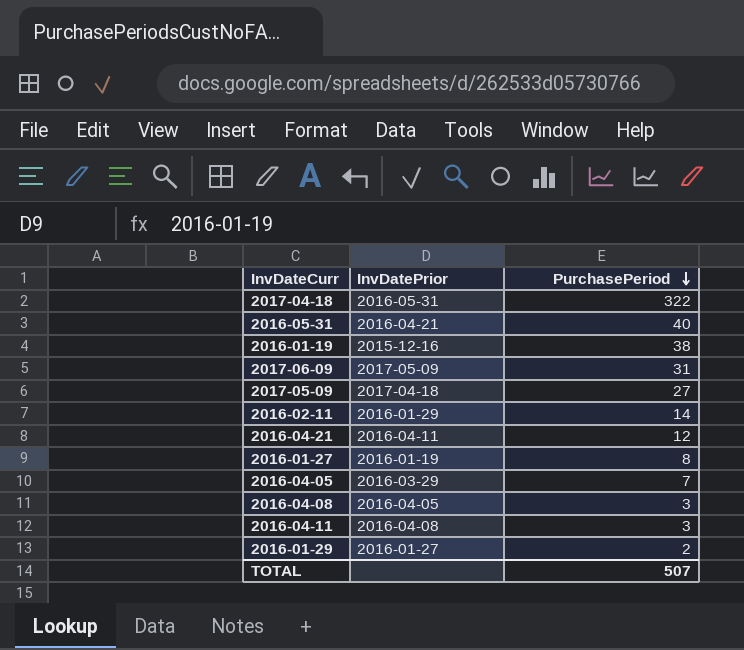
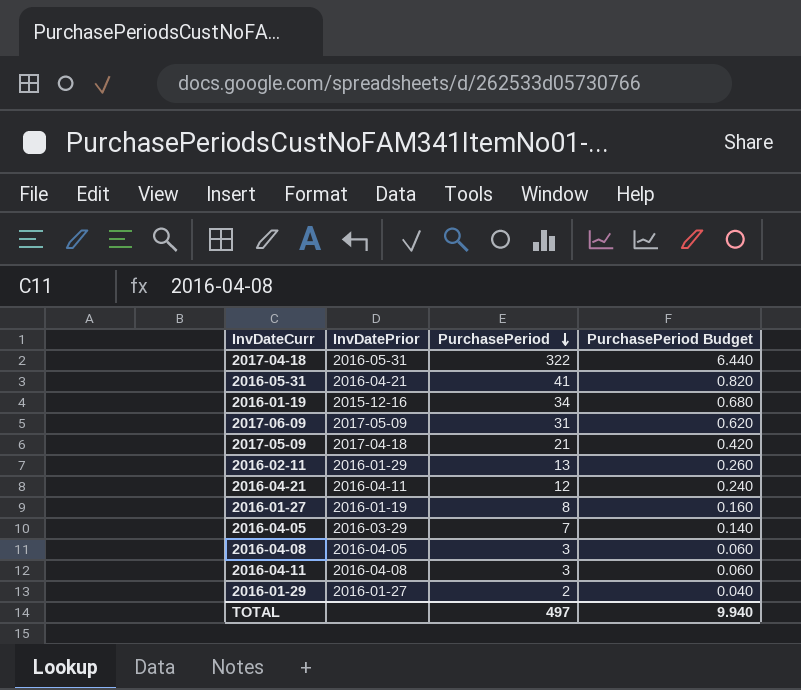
column PurchasePeriod Budget | formula: none -> [PurchasePeriod] * 0.02
2016-05-31 | PurchasePeriod: 40 -> 41
2016-01-19 | PurchasePeriod: 38 -> 34
2017-05-09 | PurchasePeriod: 27 -> 21
2016-02-11 | PurchasePeriod: 14 -> 13
TOTAL | PurchasePeriod: 507 -> 497

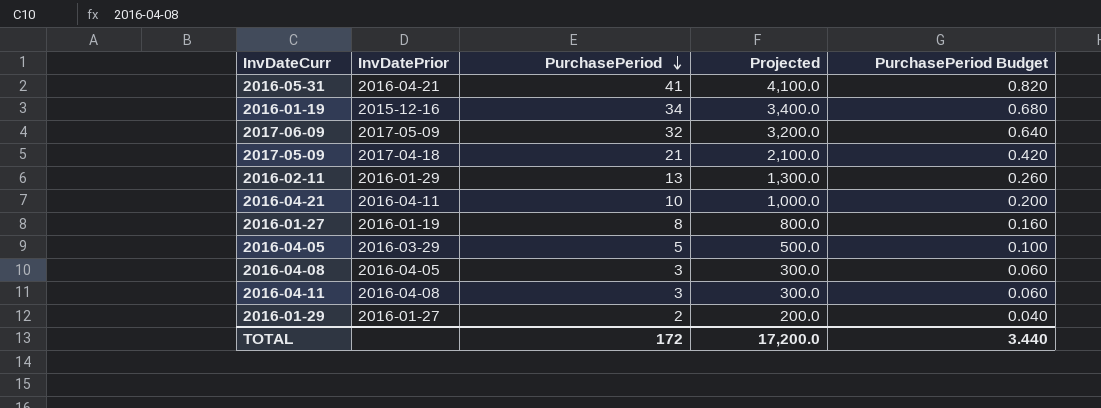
column Projected | formula: none -> [PurchasePeriod] * 100
row 2017-04-18: 2016-05-31 | 322 | 6.440 -> none
2017-06-09 | PurchasePeriod: 31 -> 32
2017-06-09 | PurchasePeriod Budget: 0.620 -> 0.640
2016-04-21 | PurchasePeriod: 12 -> 10
2016-04-21 | PurchasePeriod Budget: 0.240 -> 0.200
2016-04-05 | PurchasePeriod: 7 -> 5
2016-04-05 | PurchasePeriod Budget: 0.140 -> 0.100
TOTAL | PurchasePeriod: 497 -> 172
TOTAL | PurchasePeriod Budget: 9.940 -> 3.440

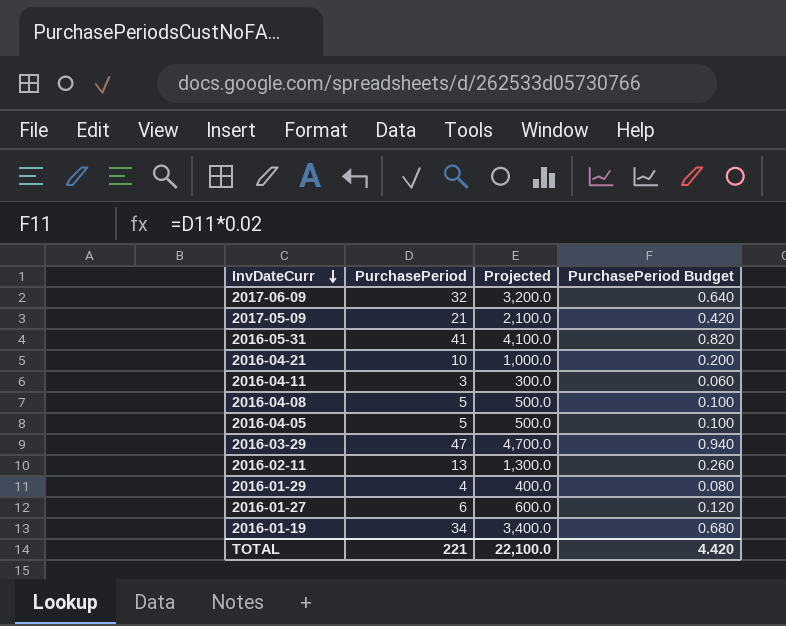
row order: PurchasePeriod descending -> InvDateCurr descending
column InvDatePrior | position: 2 -> none
2016-04-08 | PurchasePeriod: 3 -> 5
2016-04-08 | Projected: 300.0 -> 500.0
2016-04-08 | PurchasePeriod Budget: 0.060 -> 0.100
row 2016-03-29: none -> 47 | 4,700.0 | 0.940
2016-01-29 | PurchasePeriod: 2 -> 4
2016-01-29 | Projected: 200.0 -> 400.0
2016-01-29 | PurchasePeriod Budget: 0.040 -> 0.080
2016-01-27 | PurchasePeriod: 8 -> 6
2016-01-27 | Projected: 800.0 -> 600.0
2016-01-27 | PurchasePeriod Budget: 0.160 -> 0.120
TOTAL | PurchasePeriod: 172 -> 221
TOTAL | Projected: 17,200.0 -> 22,100.0
TOTAL | PurchasePeriod Budget: 3.440 -> 4.420

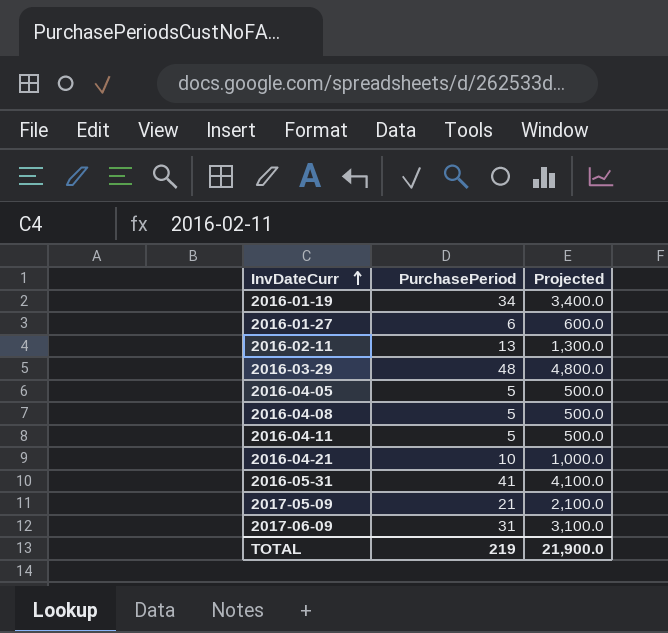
row order: InvDateCurr descending -> InvDateCurr ascending
column PurchasePeriod Budget | formula: [PurchasePeriod] * 0.02 -> none
row 2016-01-29: 4 | 400.0 | 0.080 -> none
2016-03-29 | PurchasePeriod: 47 -> 48
2016-03-29 | Projected: 4,700.0 -> 4,800.0
2016-04-11 | PurchasePeriod: 3 -> 5
2016-04-11 | Projected: 300.0 -> 500.0
2017-06-09 | PurchasePeriod: 32 -> 31
2017-06-09 | Projected: 3,200.0 -> 3,100.0
TOTAL | PurchasePeriod: 221 -> 219
TOTAL | Projected: 22,100.0 -> 21,900.0

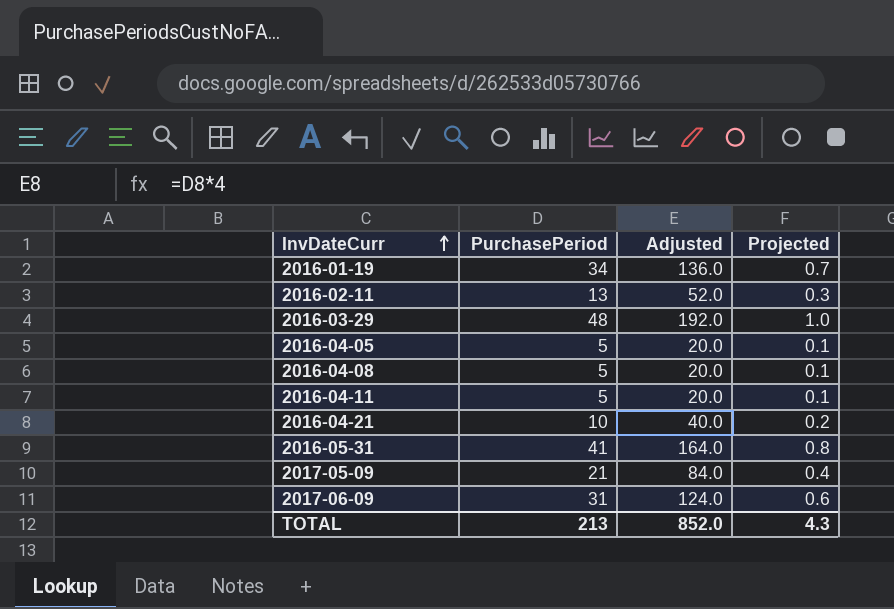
column Adjusted | formula: none -> [PurchasePeriod] * 4
column Projected | formula: [PurchasePeriod] * 100 -> [PurchasePeriod] * 0.02
row 2016-01-27: 6 | 600.0 -> none
TOTAL | PurchasePeriod: 219 -> 213
TOTAL | Projected: 21,900.0 -> 4.3

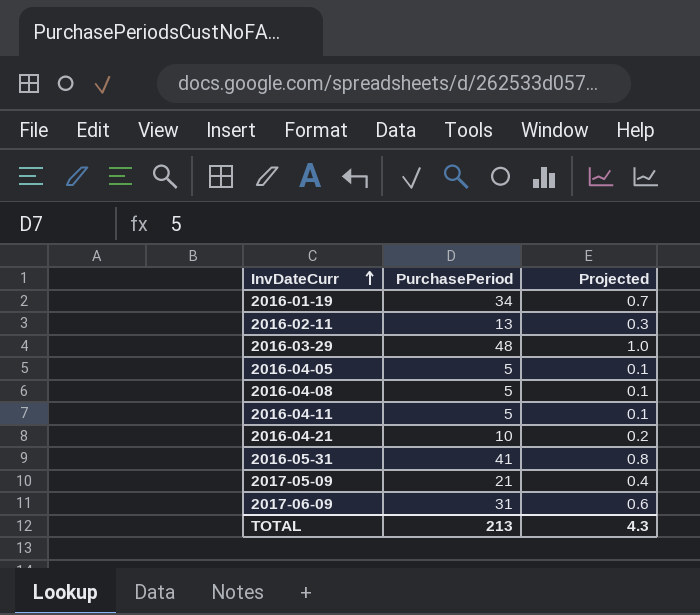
column Adjusted | formula: [PurchasePeriod] * 4 -> none

